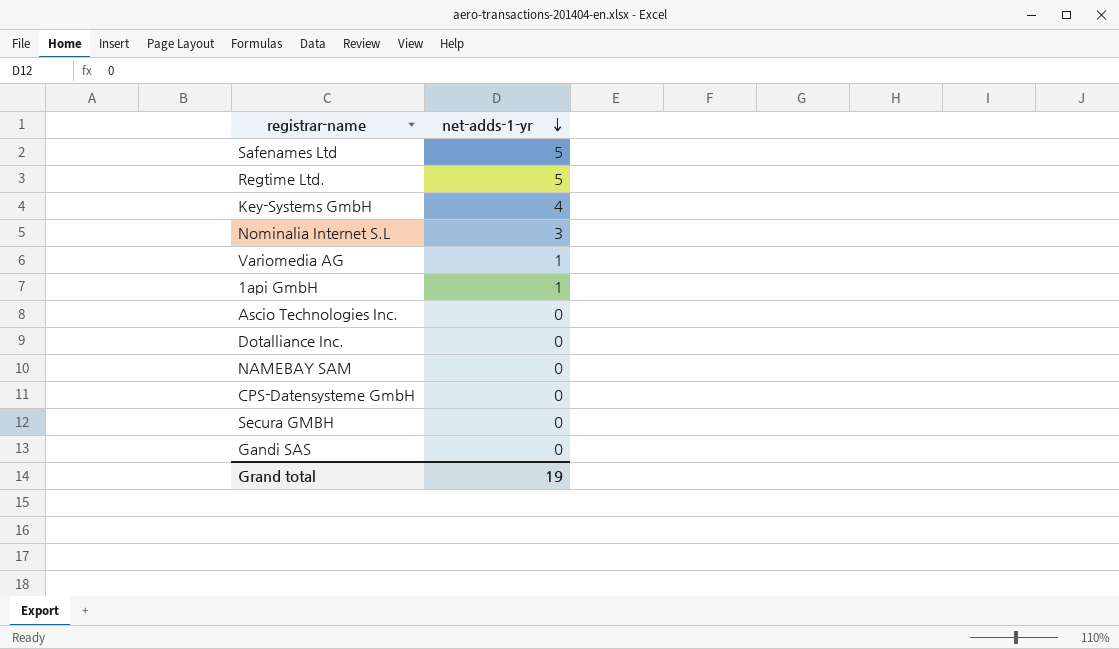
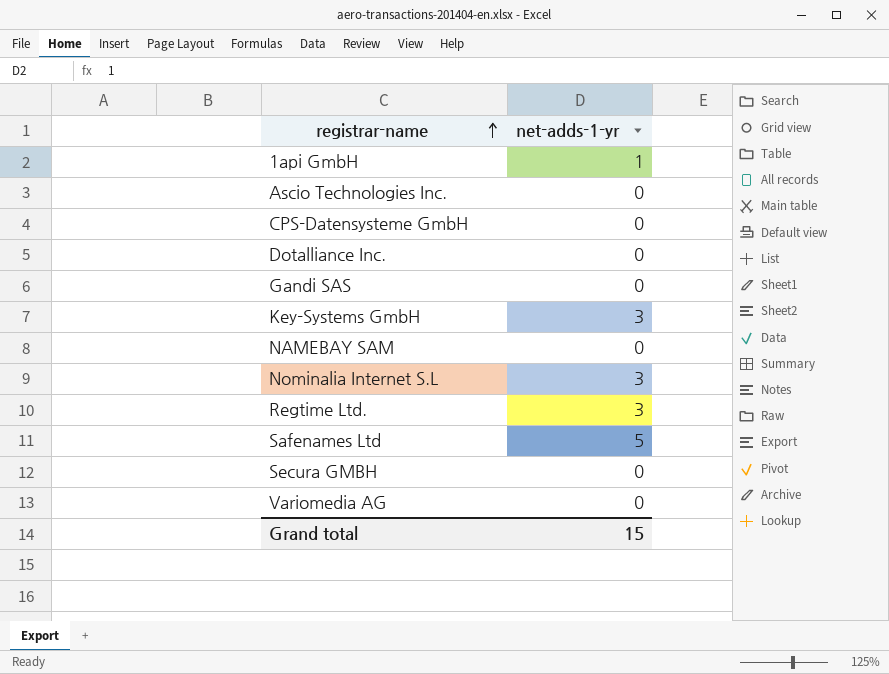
row order: net-adds-1-yr descending -> registrar-name ascending
Key-Systems GmbH | net-adds-1-yr: 4 -> 3
Regtime Ltd. | net-adds-1-yr: 5 -> 3
Variomedia AG | net-adds-1-yr: 1 -> 0
Grand total | net-adds-1-yr: 19 -> 15

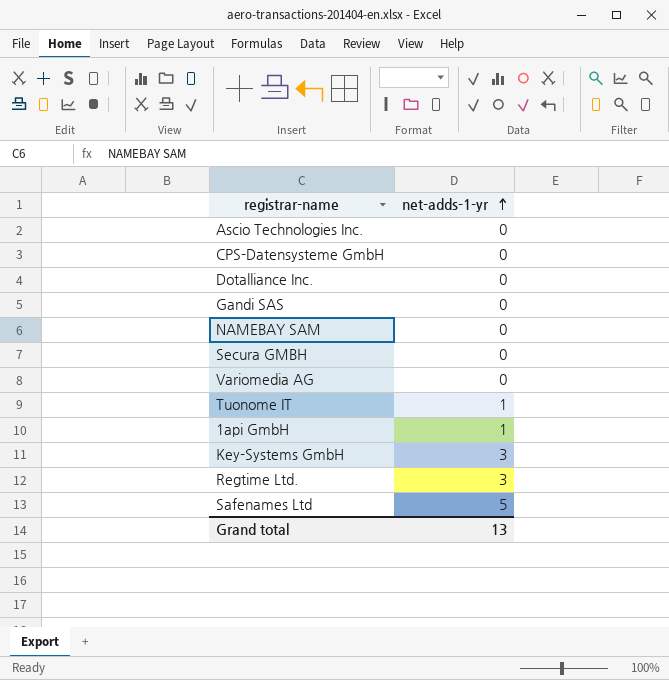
row order: registrar-name ascending -> net-adds-1-yr ascending
row Nominalia Internet S.L: 3 -> none
row Tuonome IT: none -> 1
Grand total | net-adds-1-yr: 15 -> 13

